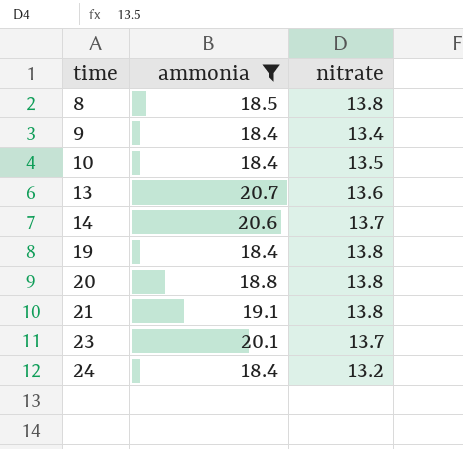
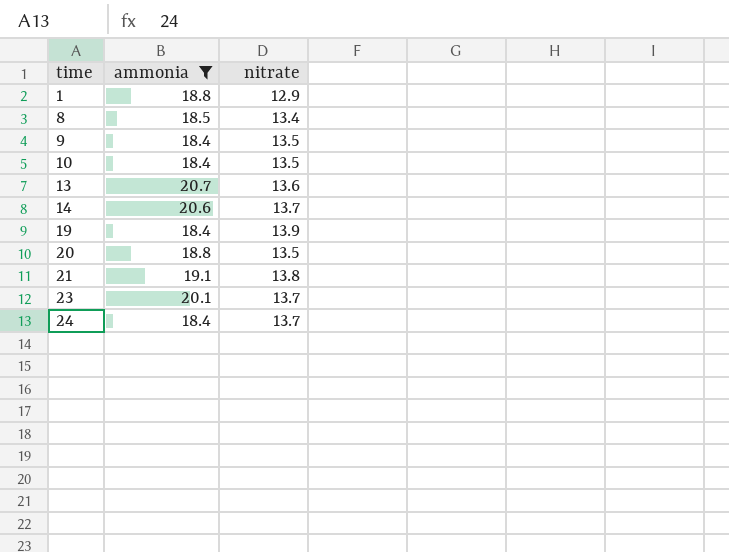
row 1: none -> 18.8 | 12.9
8 | nitrate: 13.8 -> 13.4
9 | nitrate: 13.4 -> 13.5
19 | nitrate: 13.8 -> 13.9
20 | nitrate: 13.8 -> 13.5
24 | nitrate: 13.2 -> 13.7

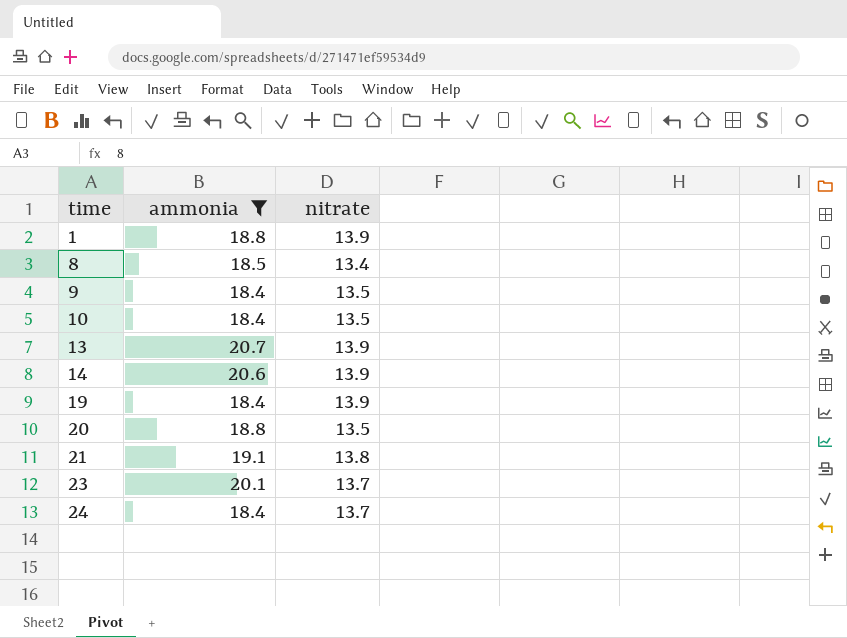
1 | nitrate: 12.9 -> 13.9
13 | nitrate: 13.6 -> 13.9
14 | nitrate: 13.7 -> 13.9

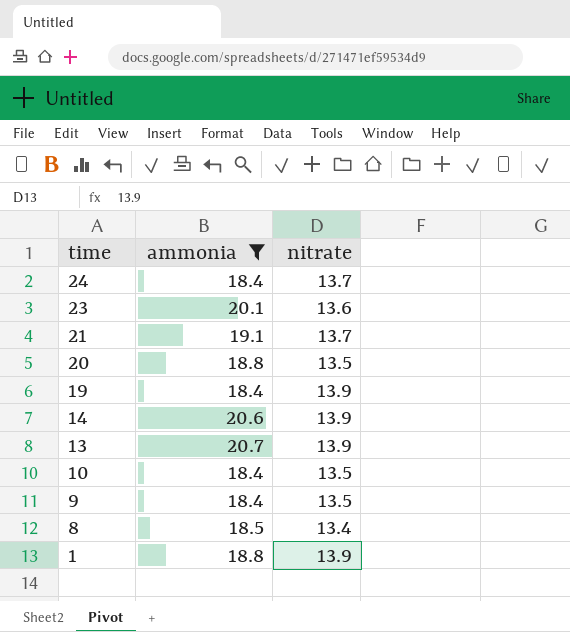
row order: time ascending -> time descending
23 | nitrate: 13.7 -> 13.6
21 | nitrate: 13.8 -> 13.7

